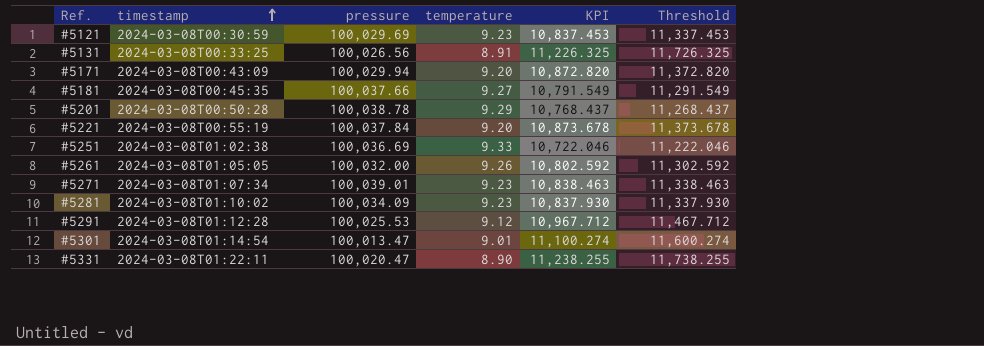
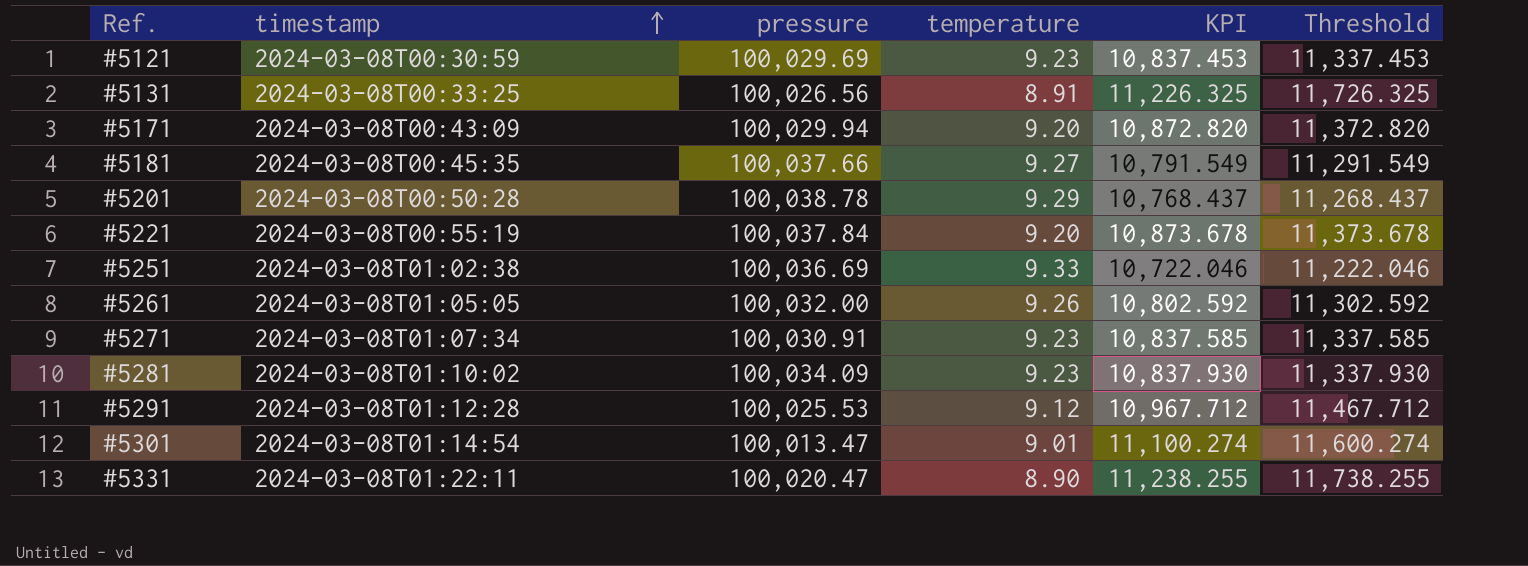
#5271 | pressure: 100,039.01 -> 100,030.91
#5271 | KPI: 10,838.463 -> 10,837.585
#5271 | Threshold: 11,338.463 -> 11,337.585

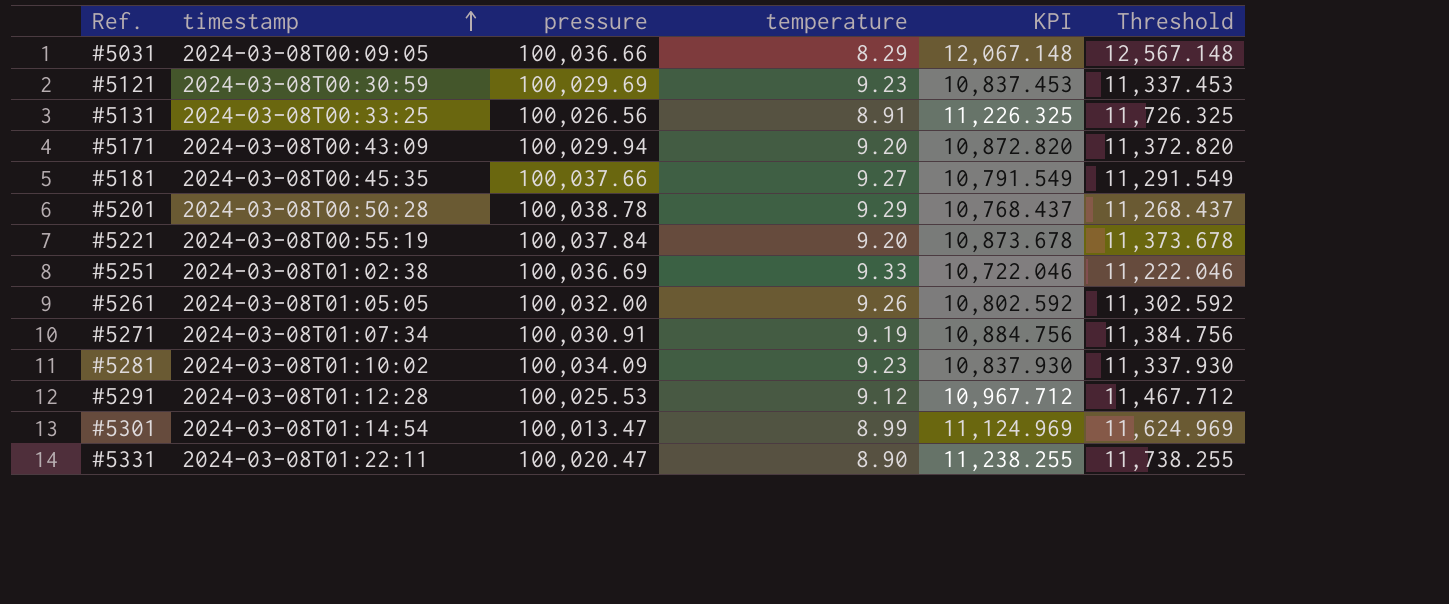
row #5031: none -> 2024-03-08T00:09:05 | 100,036.66 | 8.29 | 12,067.148 | 12,567.148
#5271 | temperature: 9.23 -> 9.19
#5271 | KPI: 10,837.585 -> 10,884.756
#5271 | Threshold: 11,337.585 -> 11,384.756
#5301 | temperature: 9.01 -> 8.99
#5301 | KPI: 11,100.274 -> 11,124.969
#5301 | Threshold: 11,600.274 -> 11,624.969

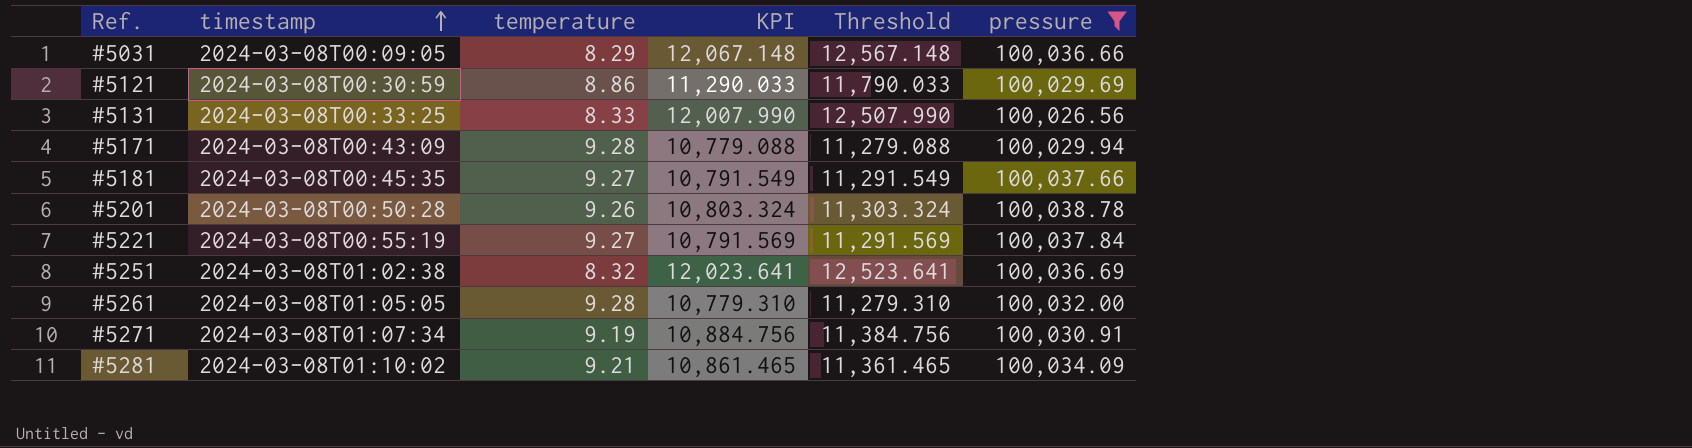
filter: none -> pressure >= 100,026.56
column pressure | position: 3 -> 6
#5121 | temperature: 9.23 -> 8.86
#5121 | KPI: 10,837.453 -> 11,290.033
#5121 | Threshold: 11,337.453 -> 11,790.033
#5131 | temperature: 8.91 -> 8.33
#5131 | KPI: 11,226.325 -> 12,007.990
#5131 | Threshold: 11,726.325 -> 12,507.990
#5171 | temperature: 9.20 -> 9.28
#5171 | KPI: 10,872.820 -> 10,779.088
#5171 | Threshold: 11,372.820 -> 11,279.088
#5201 | temperature: 9.29 -> 9.26
#5201 | KPI: 10,768.437 -> 10,803.324
#5201 | Threshold: 11,268.437 -> 11,303.324
#5221 | temperature: 9.20 -> 9.27
#5221 | KPI: 10,873.678 -> 10,791.569
#5221 | Threshold: 11,373.678 -> 11,291.569
#5251 | temperature: 9.33 -> 8.32
#5251 | KPI: 10,722.046 -> 12,023.641
#5251 | Threshold: 11,222.046 -> 12,523.641
#5261 | temperature: 9.26 -> 9.28
#5261 | KPI: 10,802.592 -> 10,779.310
#5261 | Threshold: 11,302.592 -> 11,279.310
#5281 | temperature: 9.23 -> 9.21
#5281 | KPI: 10,837.930 -> 10,861.465
#5281 | Threshold: 11,337.930 -> 11,361.465

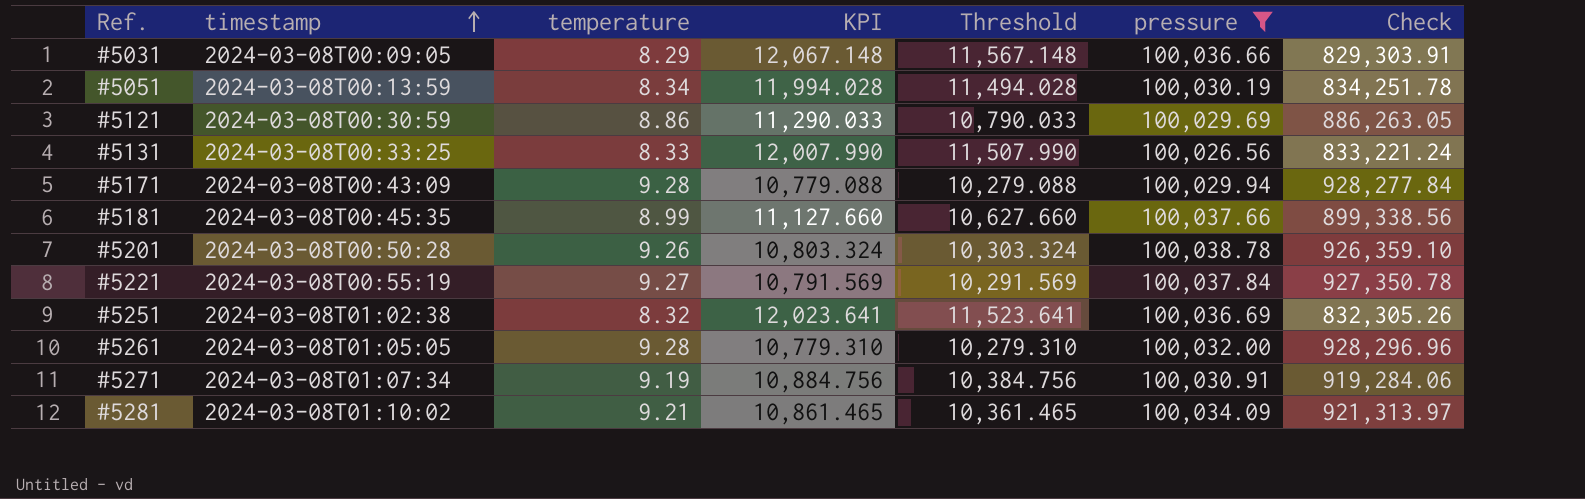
column Threshold | formula: [KPI] + 500 -> [KPI] - 500
column Check | formula: none -> [temperature] * [pressure]
row #5051: none -> 2024-03-08T00:13:59 | 8.34 | 11,994.028 | 11,494.028 | 100,030.19 | 834,251.78
#5181 | temperature: 9.27 -> 8.99
#5181 | KPI: 10,791.549 -> 11,127.660

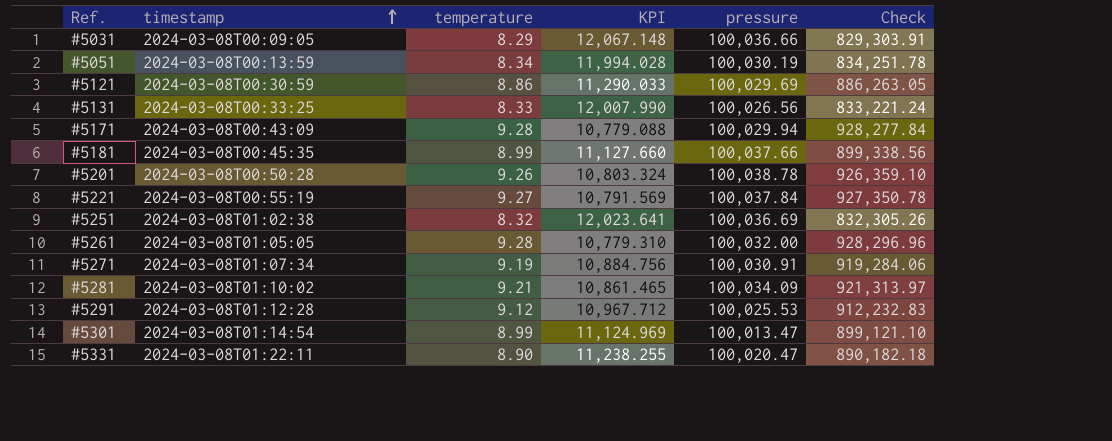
filter: pressure >= 100,026.56 -> none
column Threshold | formula: [KPI] - 500 -> none

